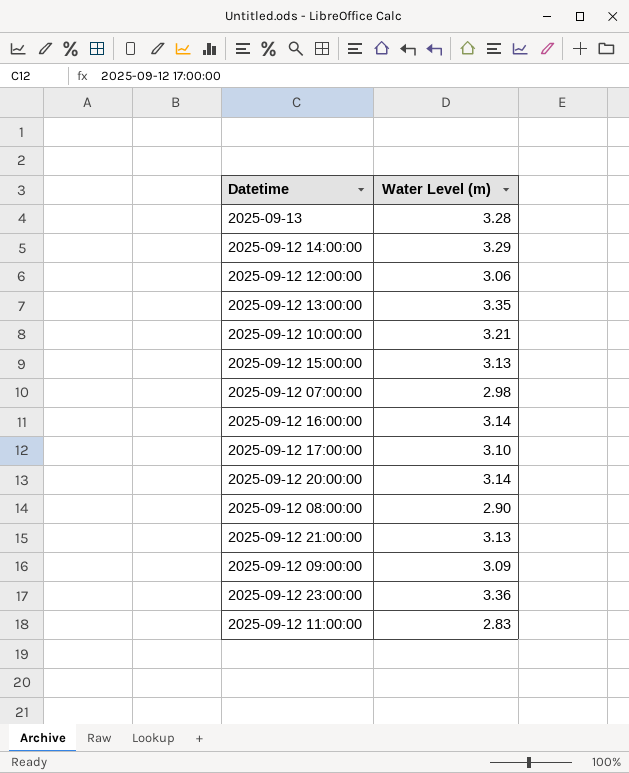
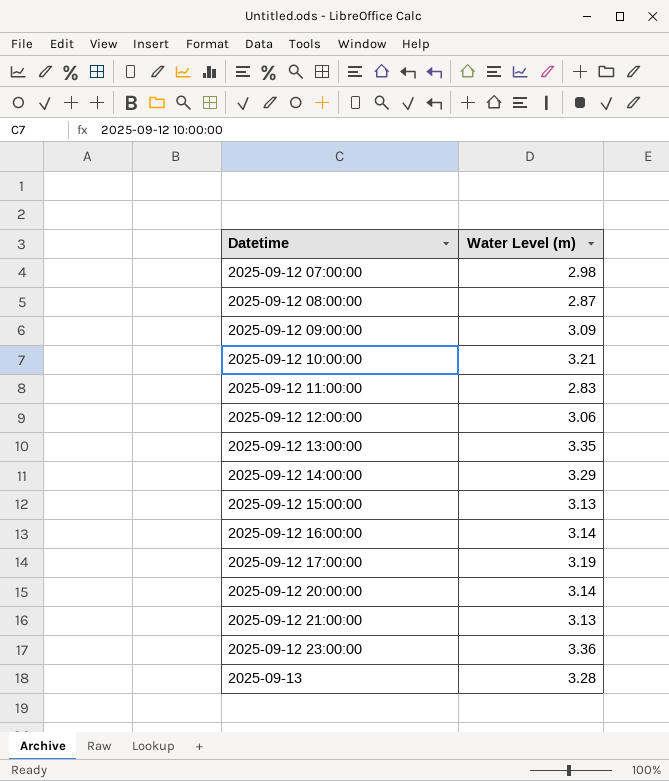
row order: none -> Datetime ascending
2025-09-12 08:00:00 | Water Level (m): 2.90 -> 2.87
2025-09-12 17:00:00 | Water Level (m): 3.10 -> 3.19

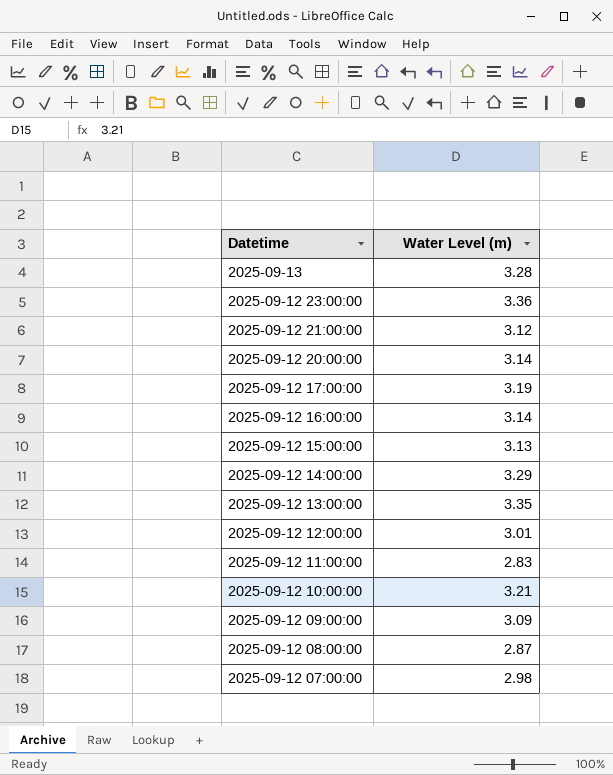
row order: Datetime ascending -> Datetime descending
2025-09-12 21:00:00 | Water Level (m): 3.13 -> 3.12
2025-09-12 12:00:00 | Water Level (m): 3.06 -> 3.01

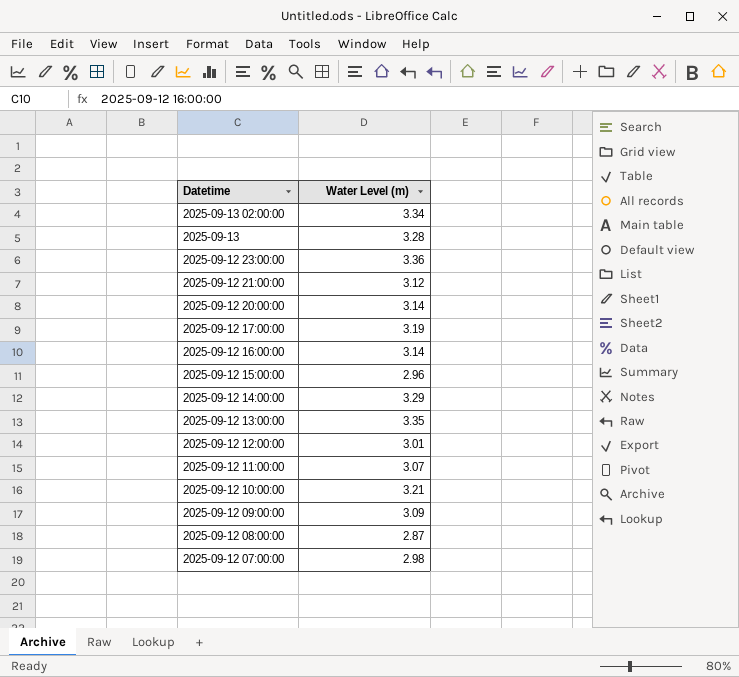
row 2025-09-13 02:00:00: none -> 3.34
2025-09-12 15:00:00 | Water Level (m): 3.13 -> 2.96
2025-09-12 11:00:00 | Water Level (m): 2.83 -> 3.07

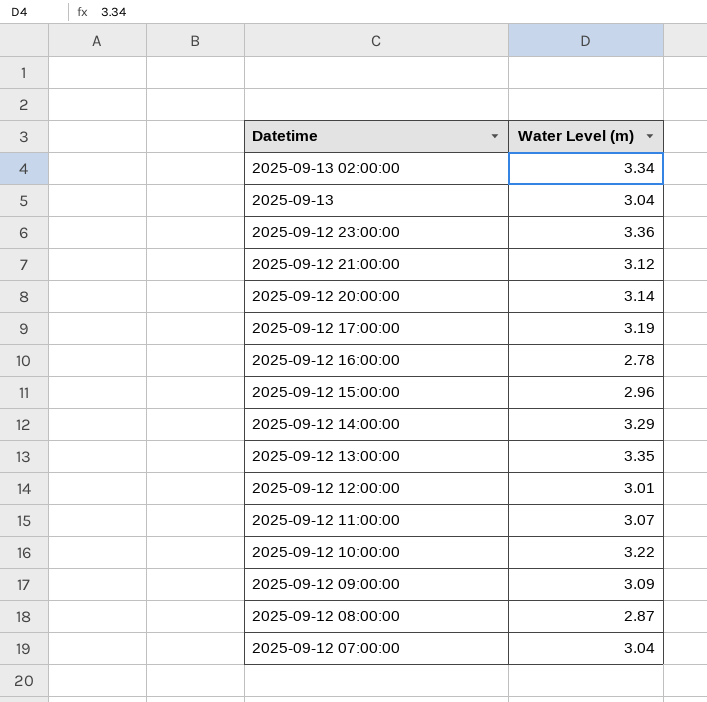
2025-09-13 | Water Level (m): 3.28 -> 3.04
2025-09-12 16:00:00 | Water Level (m): 3.14 -> 2.78
2025-09-12 10:00:00 | Water Level (m): 3.21 -> 3.22
2025-09-12 07:00:00 | Water Level (m): 2.98 -> 3.04

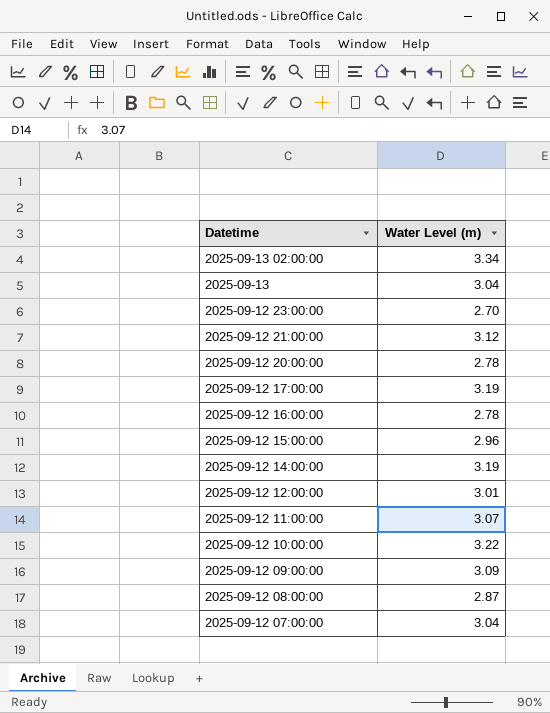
row 2025-09-12 13:00:00: 3.35 -> none
2025-09-12 23:00:00 | Water Level (m): 3.36 -> 2.70
2025-09-12 20:00:00 | Water Level (m): 3.14 -> 2.78
2025-09-12 14:00:00 | Water Level (m): 3.29 -> 3.19

